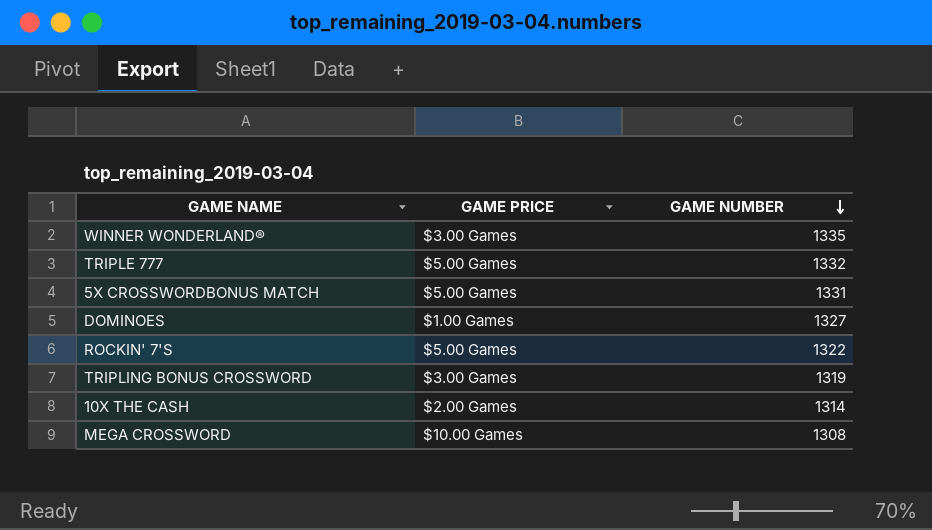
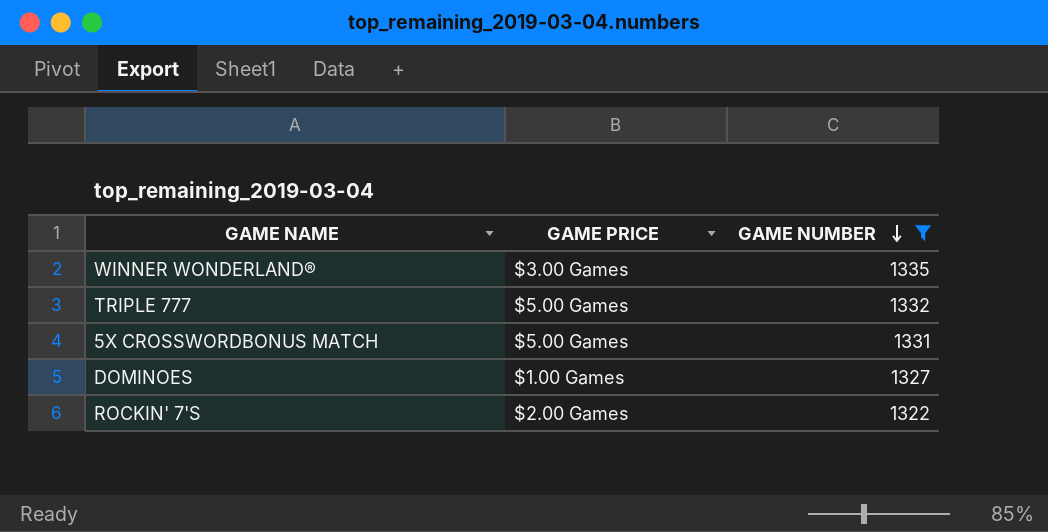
filter: none -> GAME NUMBER >= 1322
ROCKIN' 7'S | GAME PRICE: $5.00 Games -> $2.00 Games

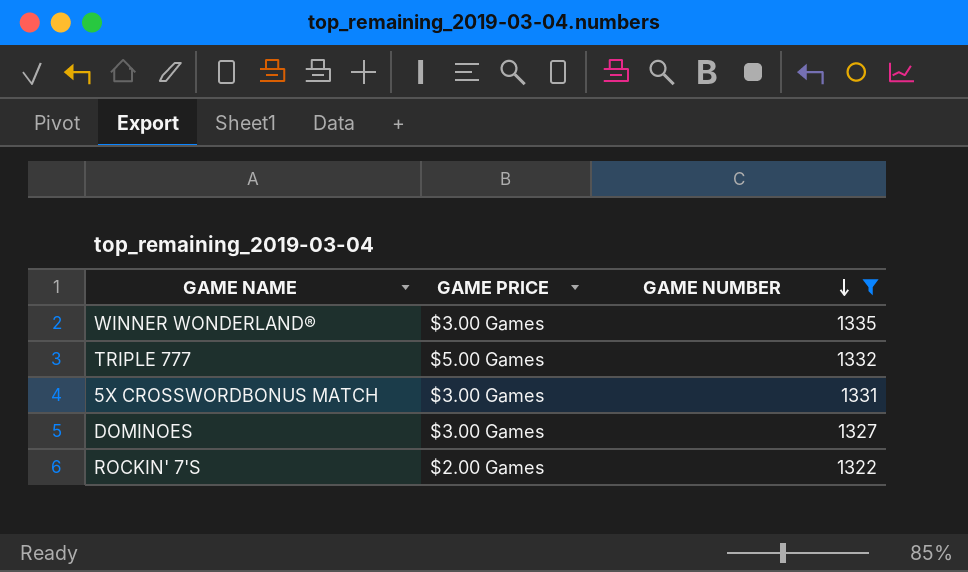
5X CROSSWORDBONUS MATCH | GAME PRICE: $5.00 Games -> $3.00 Games
DOMINOES | GAME PRICE: $1.00 Games -> $3.00 Games

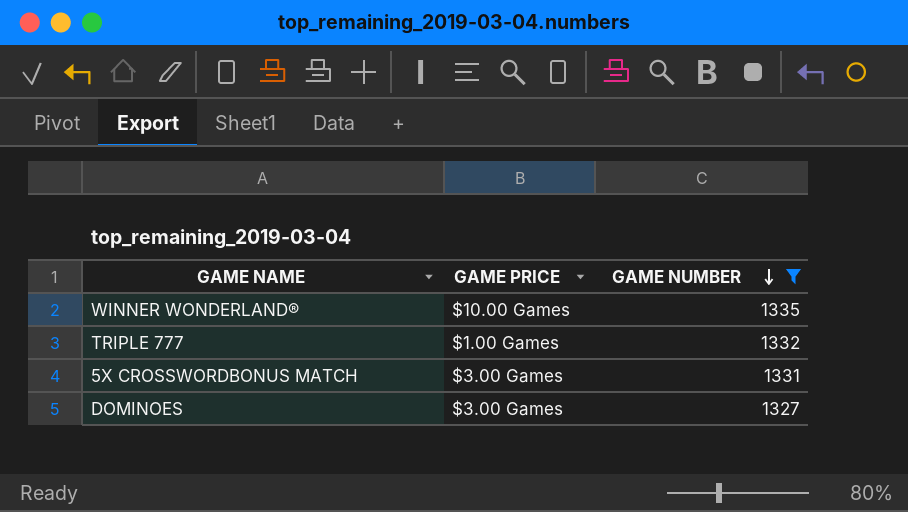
row ROCKIN' 7'S: $2.00 Games | 1322 -> none
WINNER WONDERLAND® | GAME PRICE: $3.00 Games -> $10.00 Games
TRIPLE 777 | GAME PRICE: $5.00 Games -> $1.00 Games

